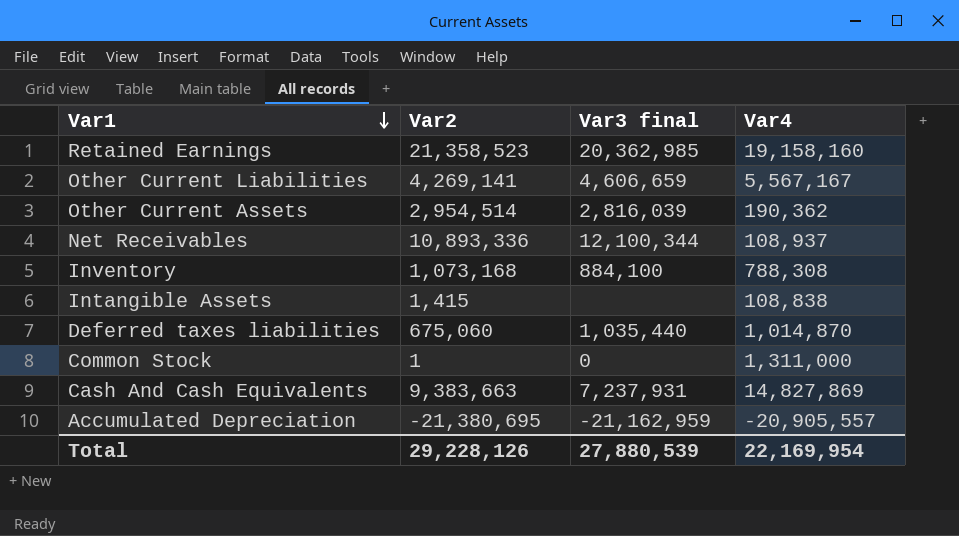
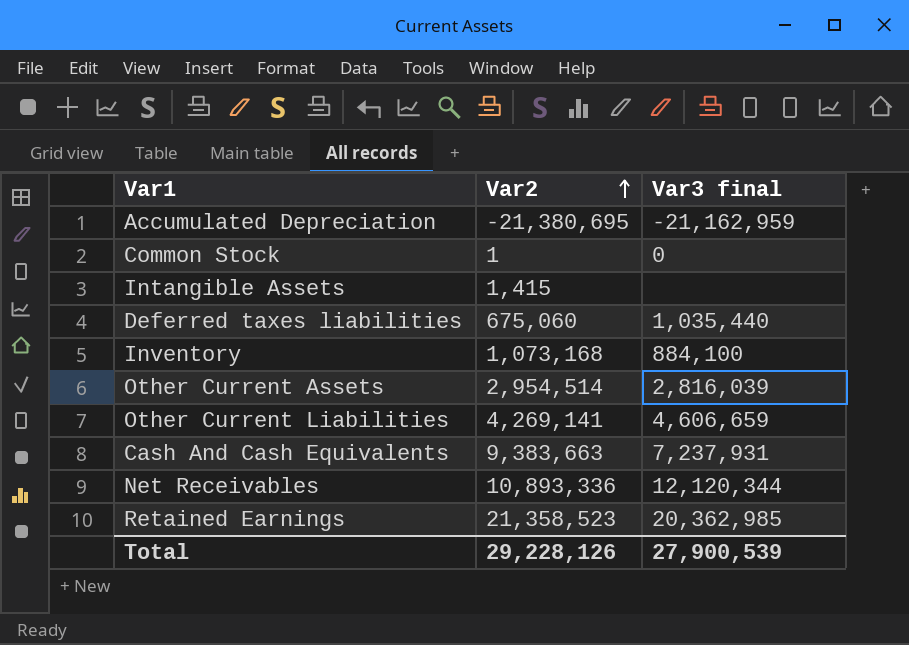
row order: Var1 descending -> Var2 ascending
column Var4 | position: 4 -> none
Net Receivables | Var3 final: 12,100,344 -> 12,120,344
Total | Var3 final: 27,880,539 -> 27,900,539

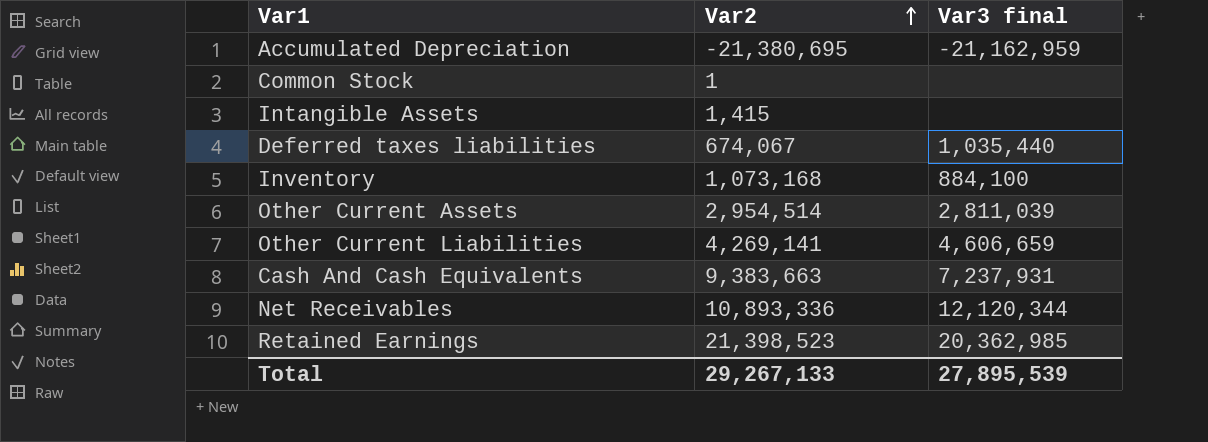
Common Stock | Var3 final: 0 -> none
Deferred taxes liabilities | Var2: 675,060 -> 674,067
Other Current Assets | Var3 final: 2,816,039 -> 2,811,039
Retained Earnings | Var2: 21,358,523 -> 21,398,523
Total | Var2: 29,228,126 -> 29,267,133
Total | Var3 final: 27,900,539 -> 27,895,539

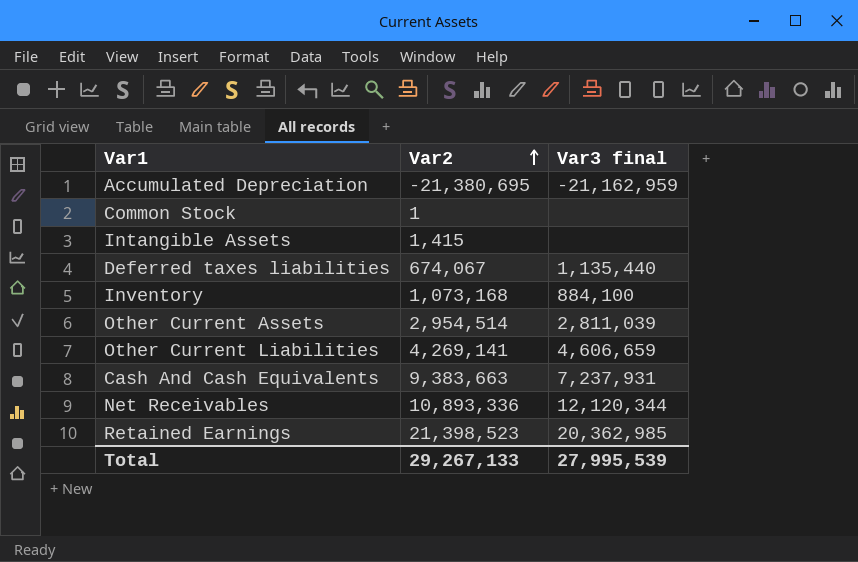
Deferred taxes liabilities | Var3 final: 1,035,440 -> 1,135,440
Total | Var3 final: 27,895,539 -> 27,995,539

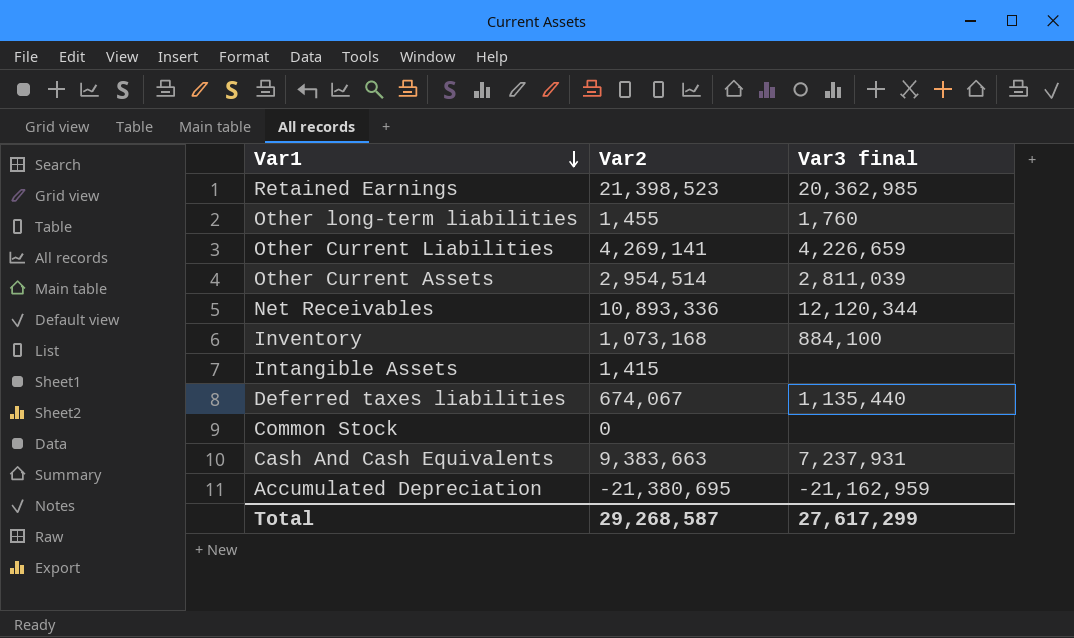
row order: Var2 ascending -> Var1 descending
row Other long-term liabilities: none -> 1,455 | 1,760
Other Current Liabilities | Var3 final: 4,606,659 -> 4,226,659
Common Stock | Var2: 1 -> 0
Total | Var2: 29,267,133 -> 29,268,587
Total | Var3 final: 27,995,539 -> 27,617,299

